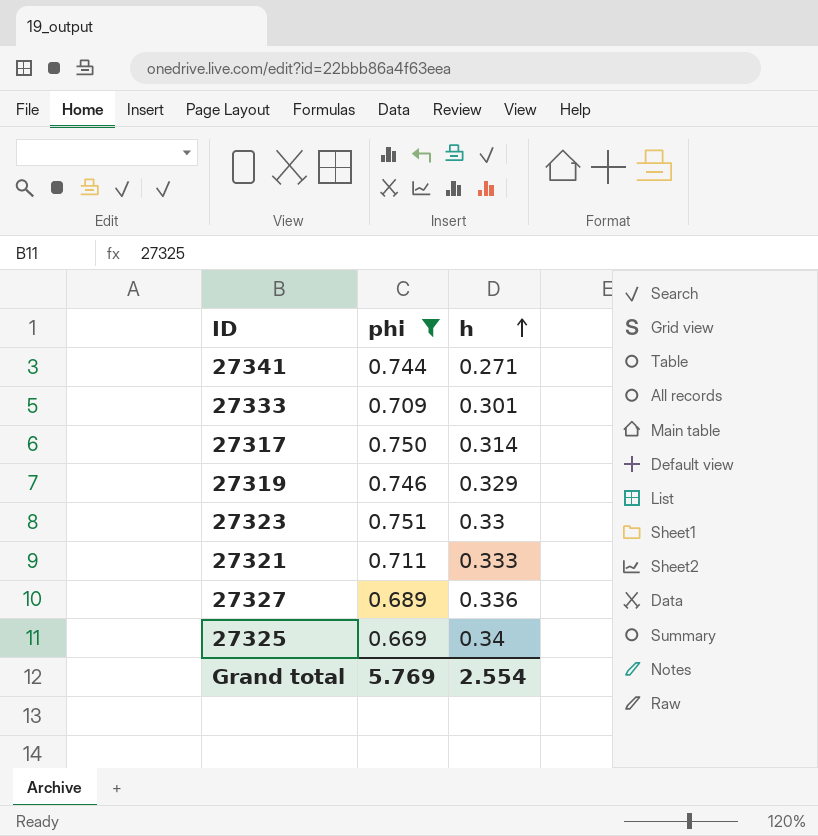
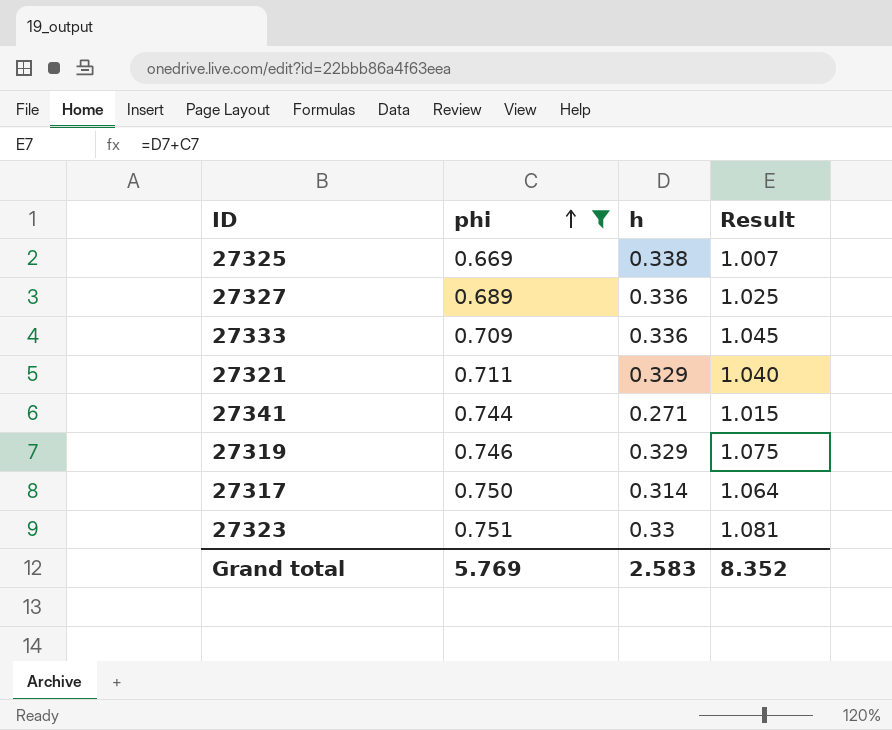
row order: h ascending -> phi ascending
column Result | formula: none -> [phi] + [h]
27325 | h: 0.34 -> 0.338
27333 | h: 0.301 -> 0.336
27321 | h: 0.333 -> 0.329
Grand total | h: 2.554 -> 2.583

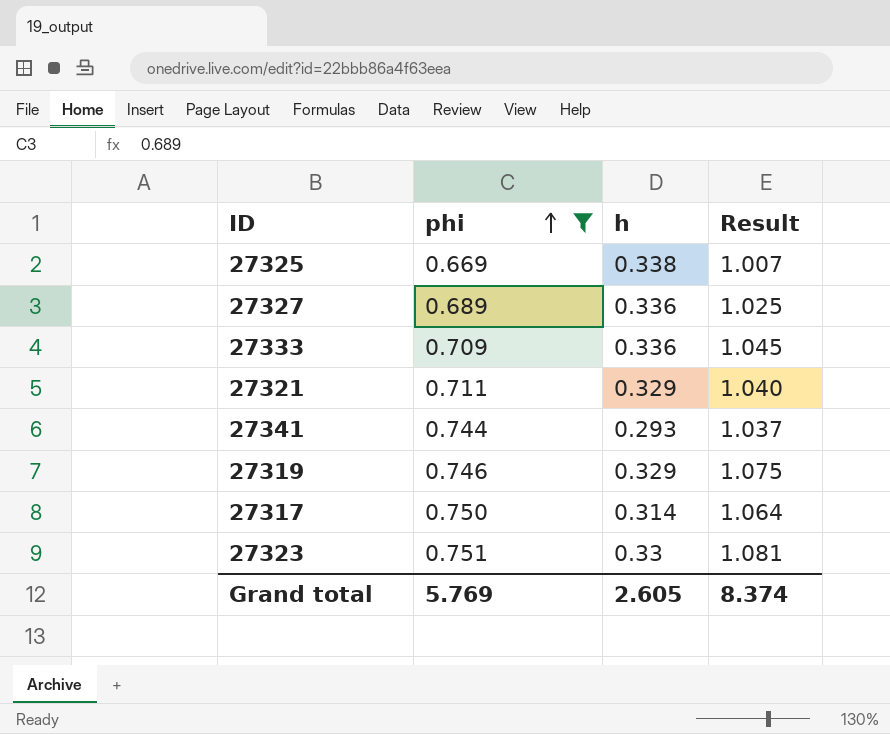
27341 | h: 0.271 -> 0.293
27341 | Result: 1.015 -> 1.037
Grand total | h: 2.583 -> 2.605
Grand total | Result: 8.352 -> 8.374

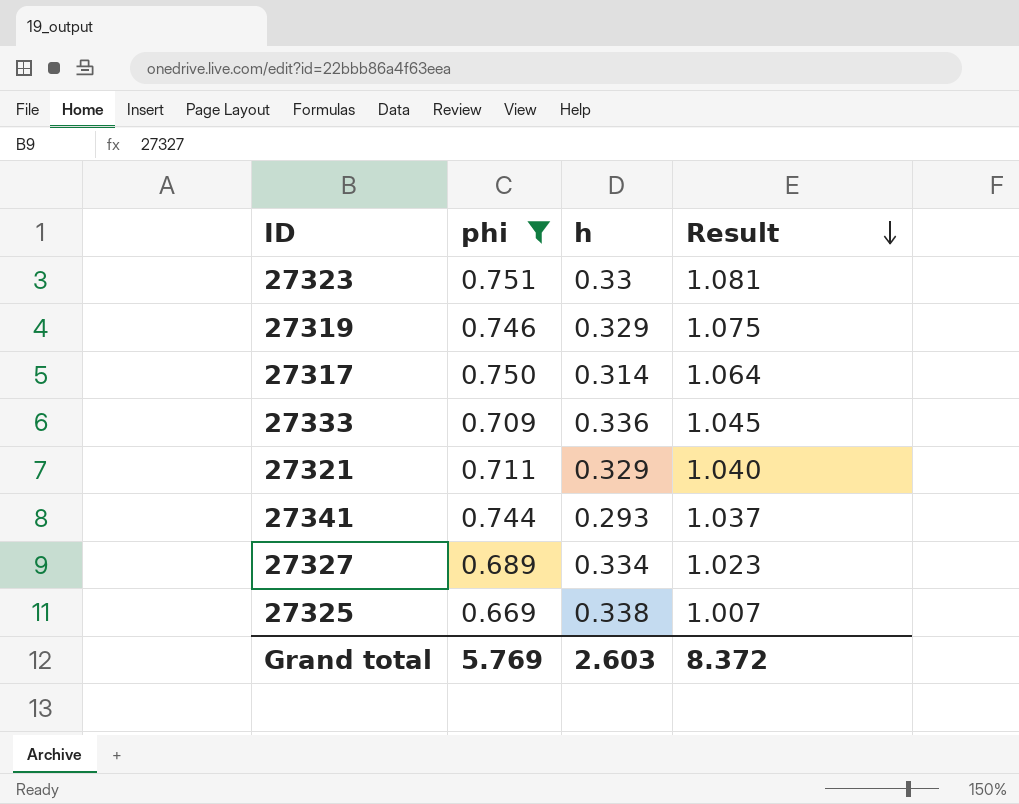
row order: phi ascending -> Result descending
27327 | h: 0.336 -> 0.334
27327 | Result: 1.025 -> 1.023
Grand total | h: 2.605 -> 2.603
Grand total | Result: 8.374 -> 8.372

